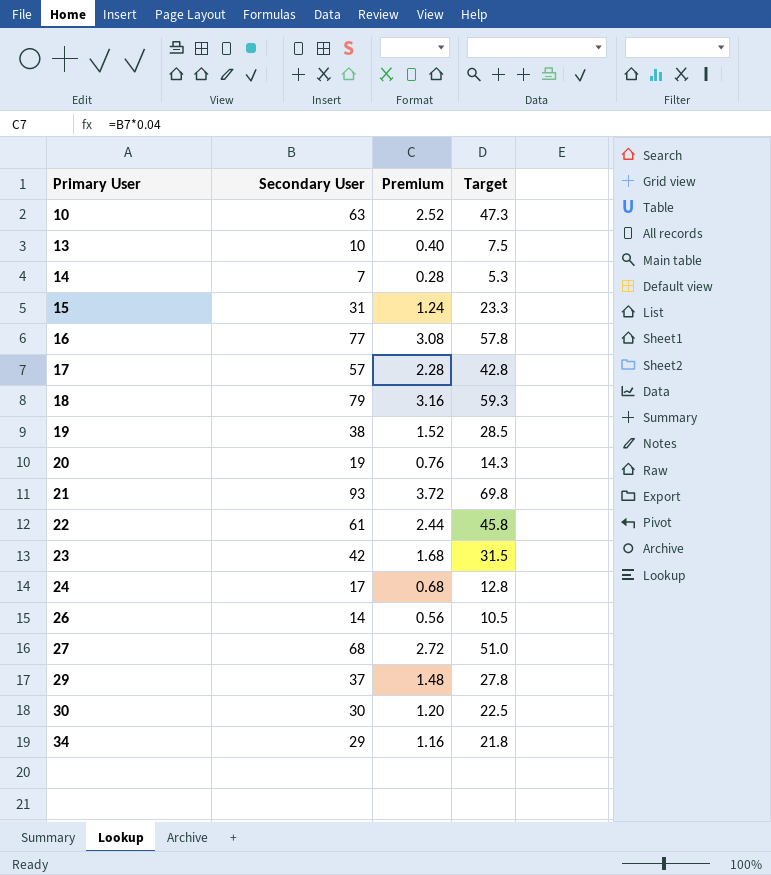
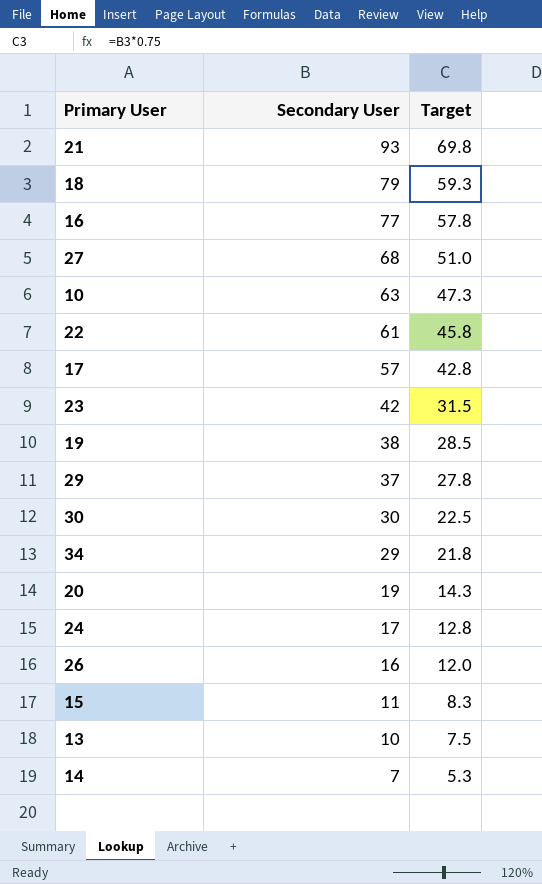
row order: Primary User ascending -> Secondary User descending
column Premium | formula: [Secondary User] * 0.04 -> none
26 | Secondary User: 14 -> 16
26 | Target: 10.5 -> 12.0
15 | Secondary User: 31 -> 11
15 | Target: 23.3 -> 8.3

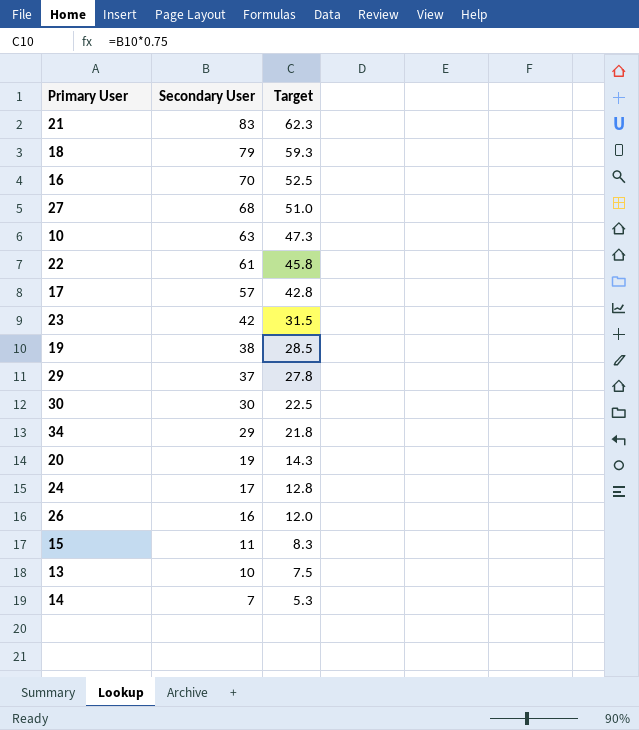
21 | Secondary User: 93 -> 83
21 | Target: 69.8 -> 62.3
16 | Secondary User: 77 -> 70
16 | Target: 57.8 -> 52.5

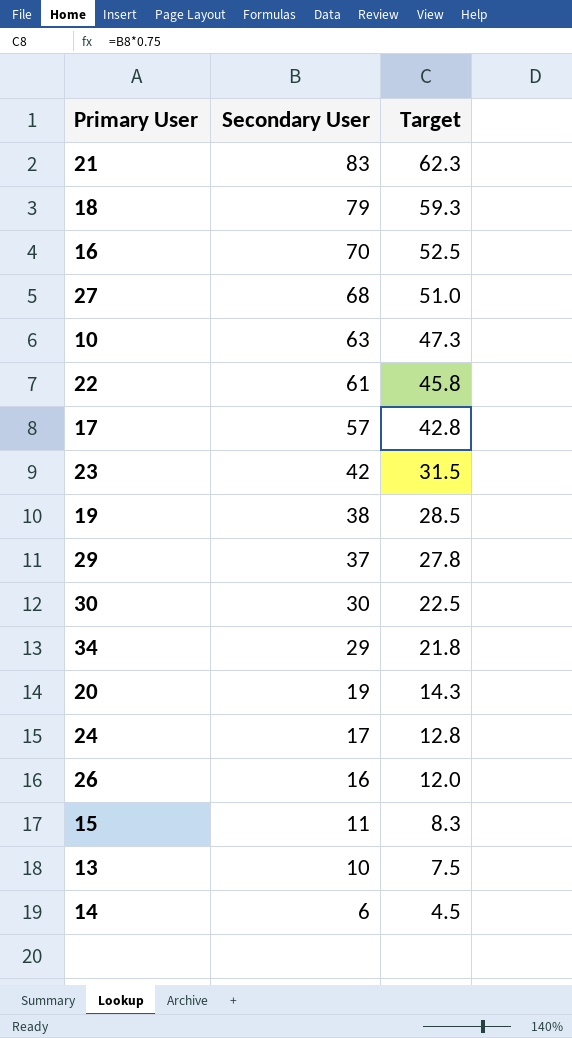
14 | Secondary User: 7 -> 6
14 | Target: 5.3 -> 4.5

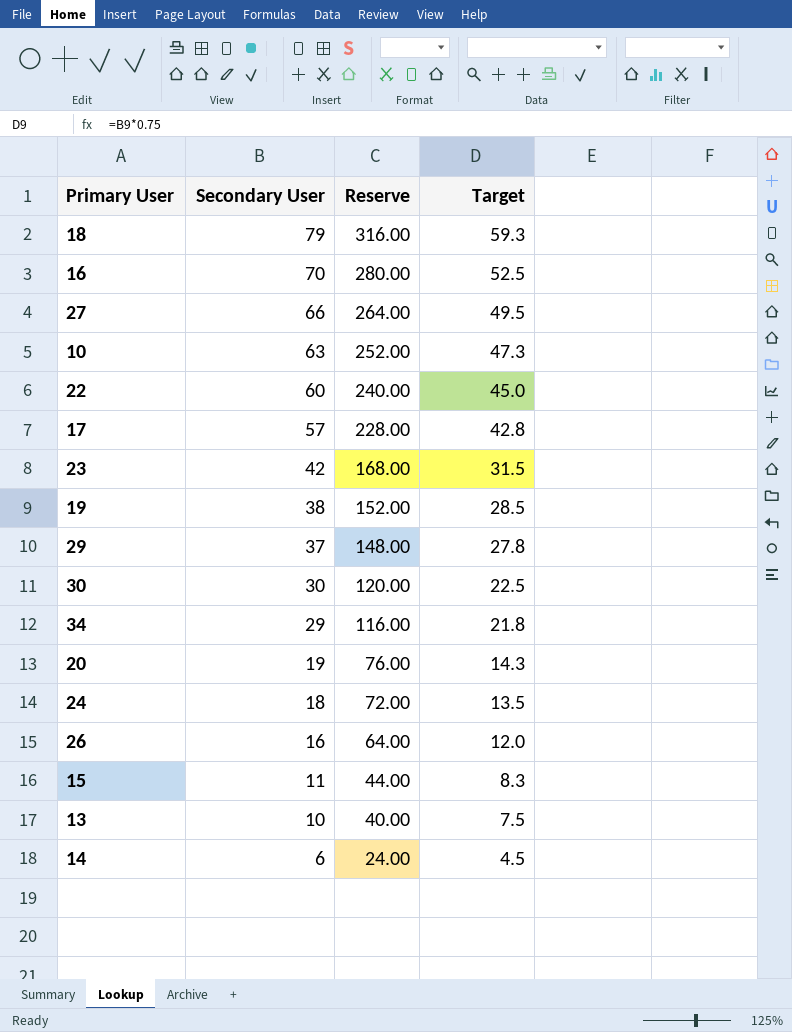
column Reserve | formula: none -> [Secondary User] * 4
row 21: 83 | 62.3 -> none
27 | Secondary User: 68 -> 66
27 | Target: 51.0 -> 49.5
22 | Secondary User: 61 -> 60
22 | Target: 45.8 -> 45.0
24 | Secondary User: 17 -> 18
24 | Target: 12.8 -> 13.5

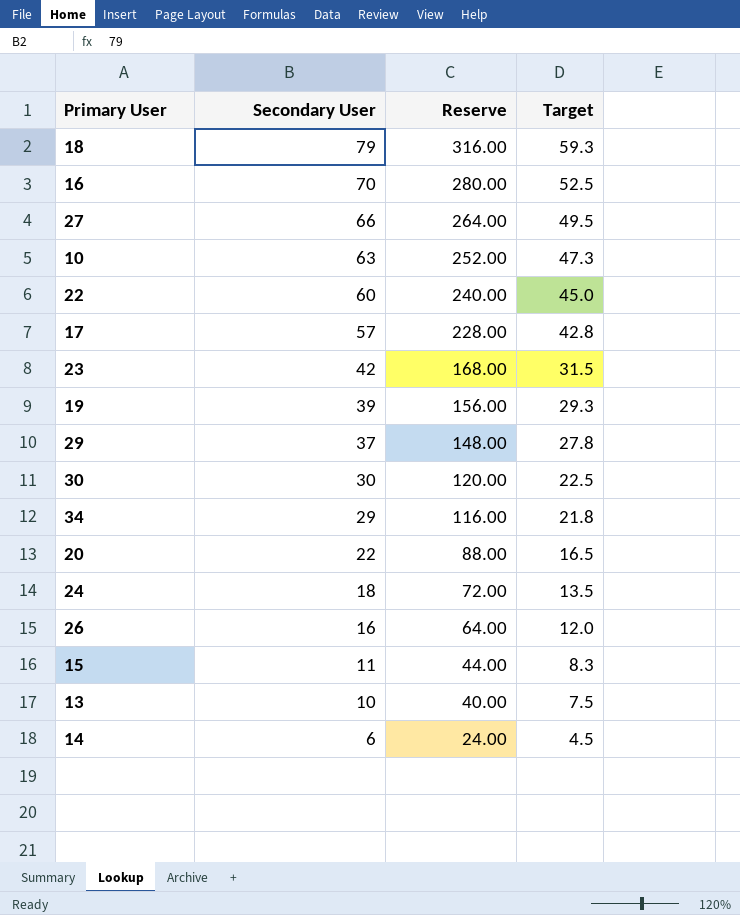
19 | Secondary User: 38 -> 39
19 | Reserve: 152.00 -> 156.00
19 | Target: 28.5 -> 29.3
20 | Secondary User: 19 -> 22
20 | Reserve: 76.00 -> 88.00
20 | Target: 14.3 -> 16.5

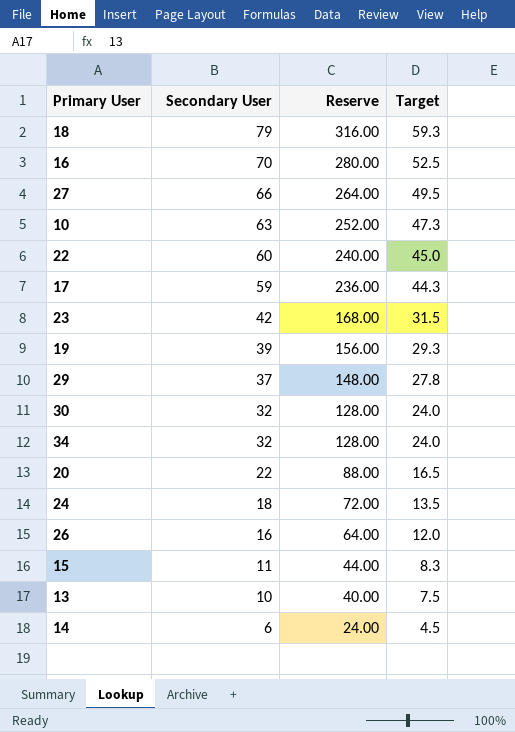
17 | Secondary User: 57 -> 59
17 | Reserve: 228.00 -> 236.00
17 | Target: 42.8 -> 44.3
30 | Secondary User: 30 -> 32
30 | Reserve: 120.00 -> 128.00
30 | Target: 22.5 -> 24.0
34 | Secondary User: 29 -> 32
34 | Reserve: 116.00 -> 128.00
34 | Target: 21.8 -> 24.0

